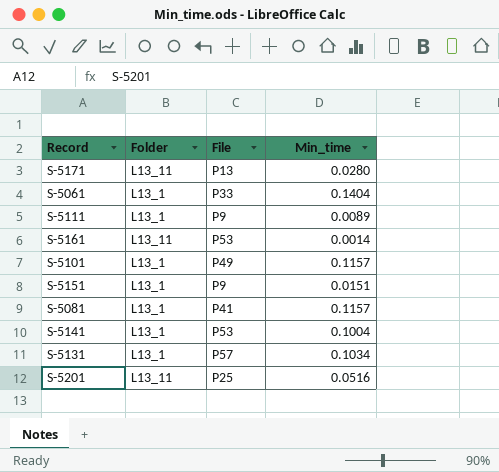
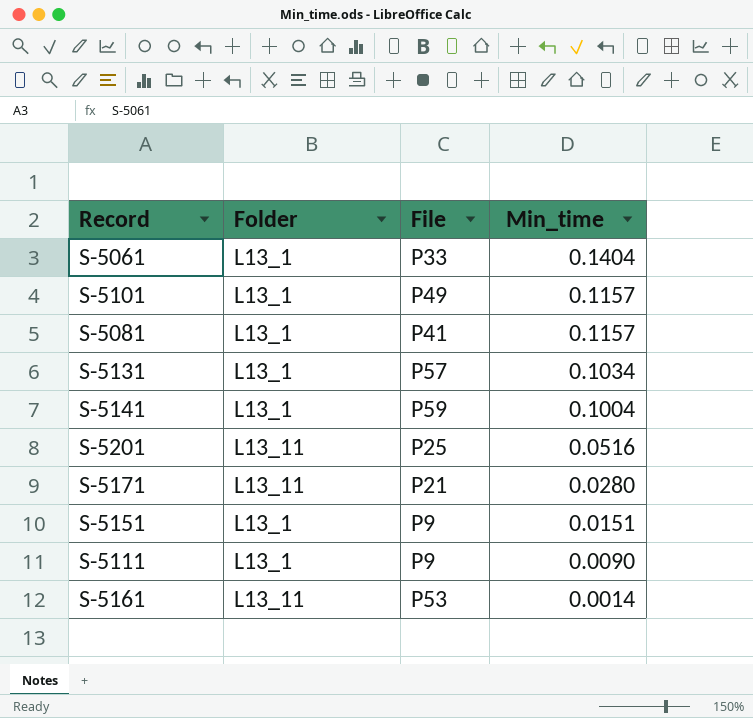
row order: none -> Min_time descending
S-5141 | File: P53 -> P59
S-5171 | File: P13 -> P21
S-5111 | Min_time: 0.0089 -> 0.0090

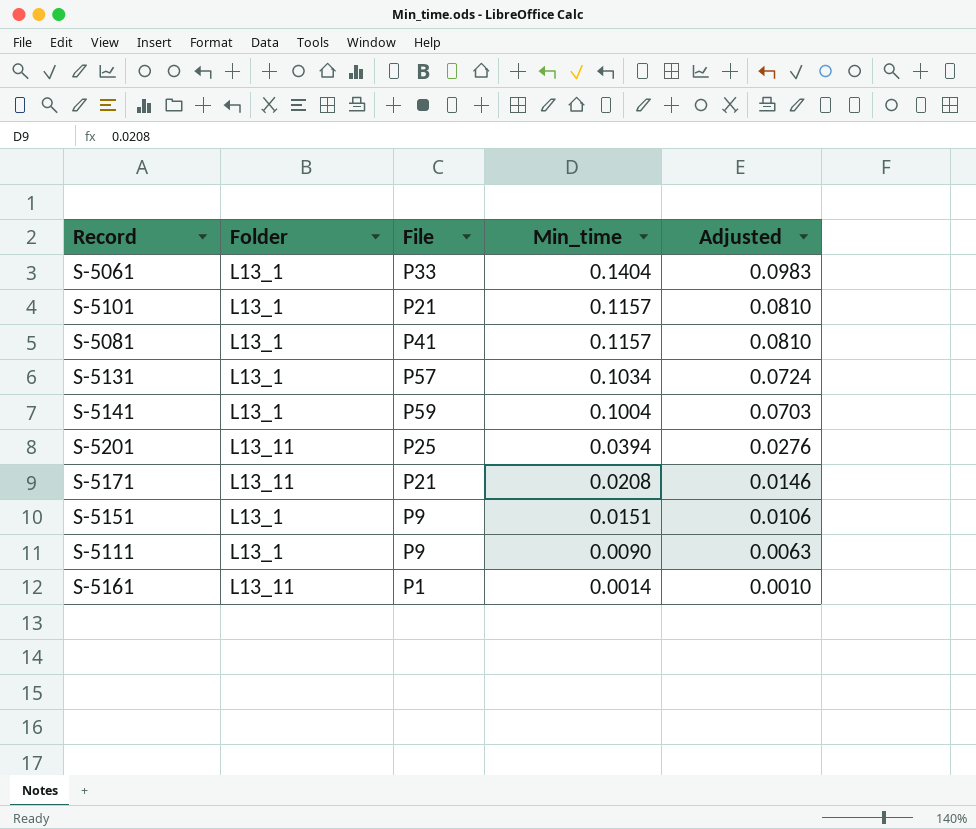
column Adjusted | formula: none -> [Min_time] * 0.7
S-5101 | File: P49 -> P21
S-5201 | Min_time: 0.0516 -> 0.0394
S-5171 | Min_time: 0.0280 -> 0.0208
S-5161 | File: P53 -> P1

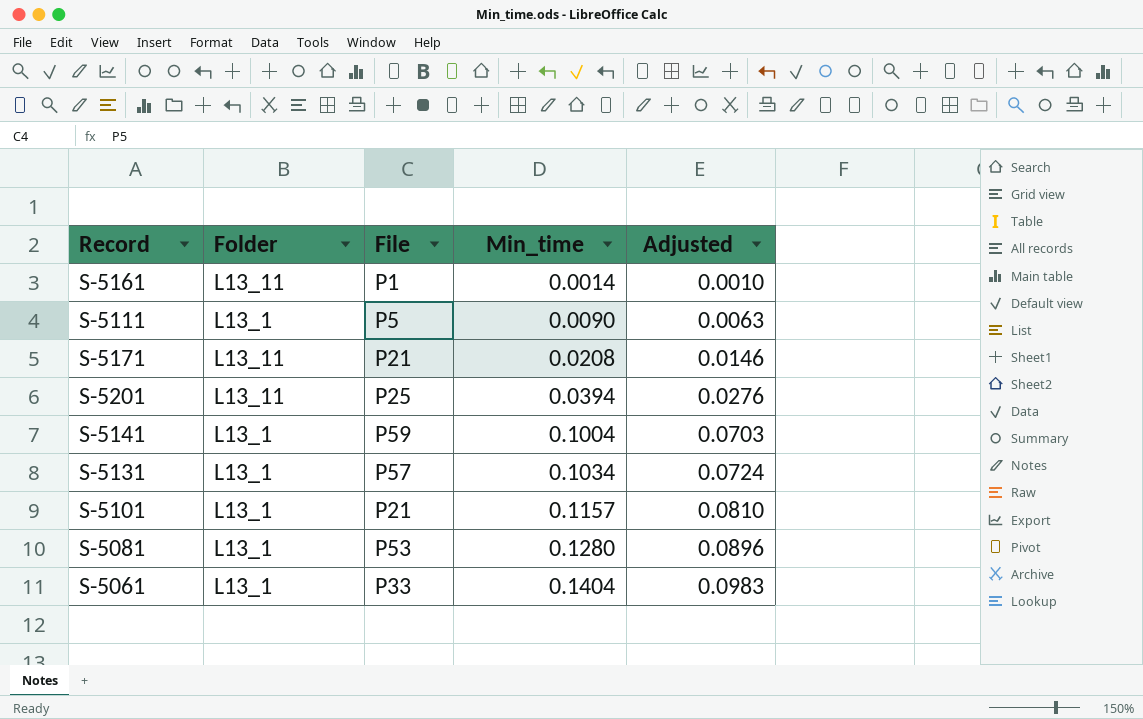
row order: Min_time descending -> Min_time ascending
row S-5151: L13_1 | P9 | 0.0151 | 0.0106 -> none
S-5111 | File: P9 -> P5
S-5081 | File: P41 -> P53
S-5081 | Min_time: 0.1157 -> 0.1280
S-5081 | Adjusted: 0.0810 -> 0.0896

